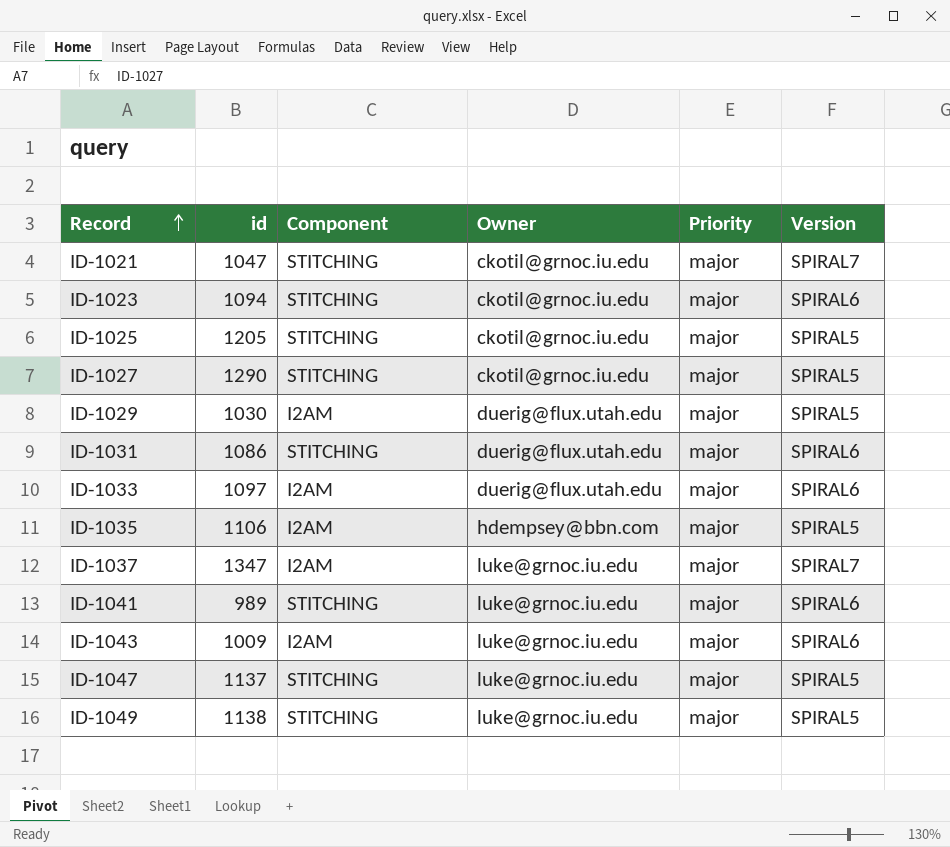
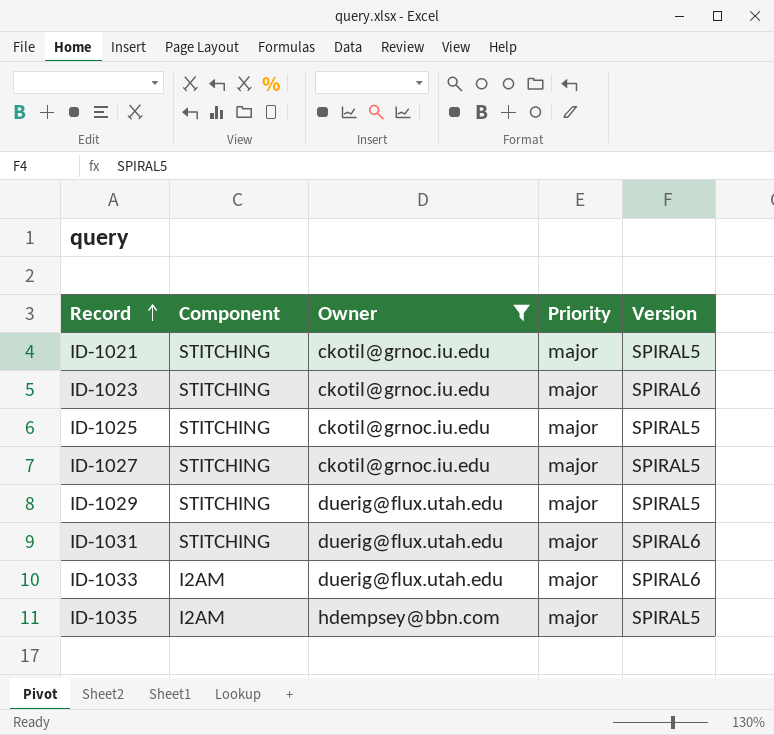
filter: none -> Owner != luke@grnoc.iu.edu
column id | position: 2 -> none
ID-1021 | Version: SPIRAL7 -> SPIRAL5
ID-1029 | Component: I2AM -> STITCHING

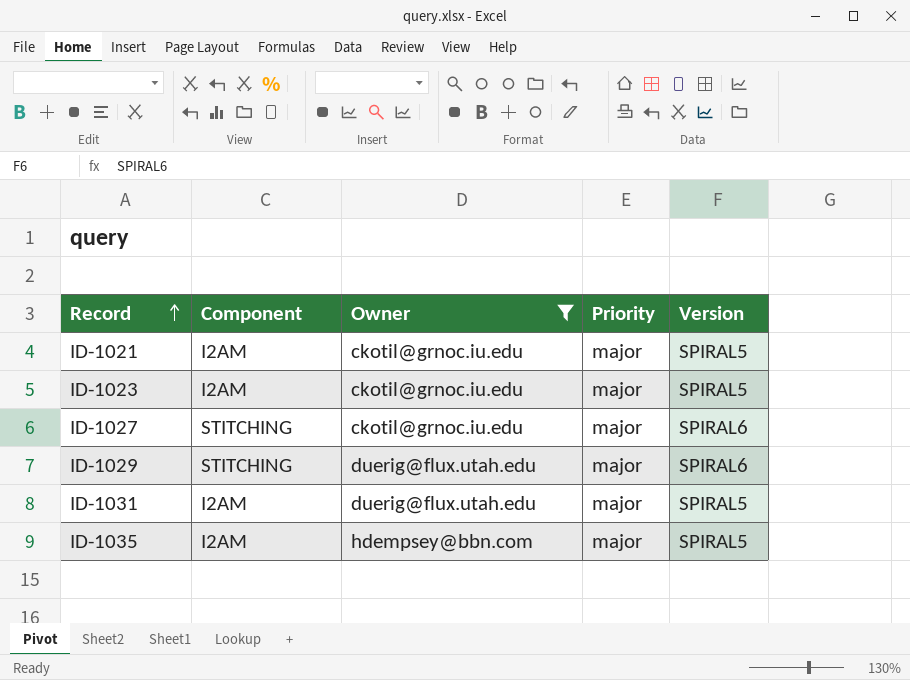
row ID-1025: STITCHING | ckotil@grnoc.iu.edu | major | SPIRAL5 -> none
row ID-1033: I2AM | duerig@flux.utah.edu | major | SPIRAL6 -> none
ID-1021 | Component: STITCHING -> I2AM
ID-1023 | Component: STITCHING -> I2AM
ID-1023 | Version: SPIRAL6 -> SPIRAL5
ID-1027 | Version: SPIRAL5 -> SPIRAL6
ID-1029 | Version: SPIRAL5 -> SPIRAL6
ID-1031 | Component: STITCHING -> I2AM
ID-1031 | Version: SPIRAL6 -> SPIRAL5

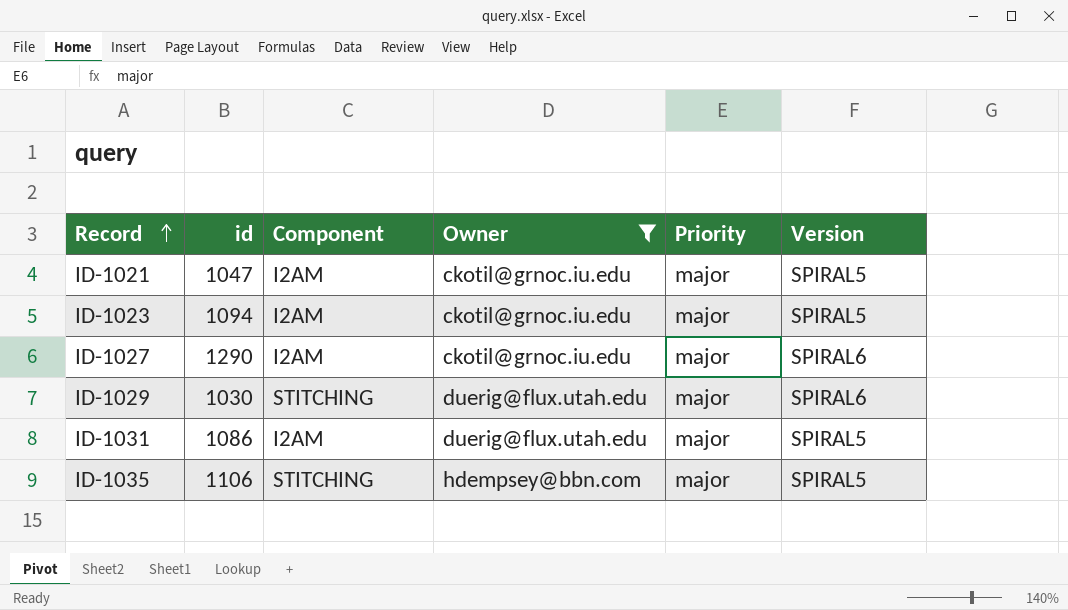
column id | position: none -> 2
ID-1027 | Component: STITCHING -> I2AM
ID-1035 | Component: I2AM -> STITCHING

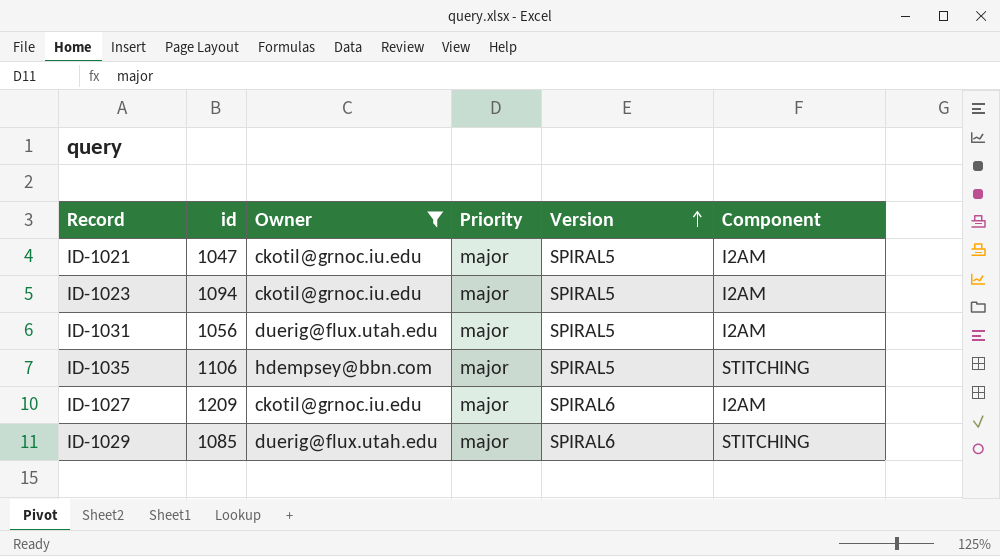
row order: Record ascending -> Version ascending
column Component | position: 3 -> 6
ID-1031 | id: 1086 -> 1056
ID-1027 | id: 1290 -> 1209
ID-1029 | id: 1030 -> 1085

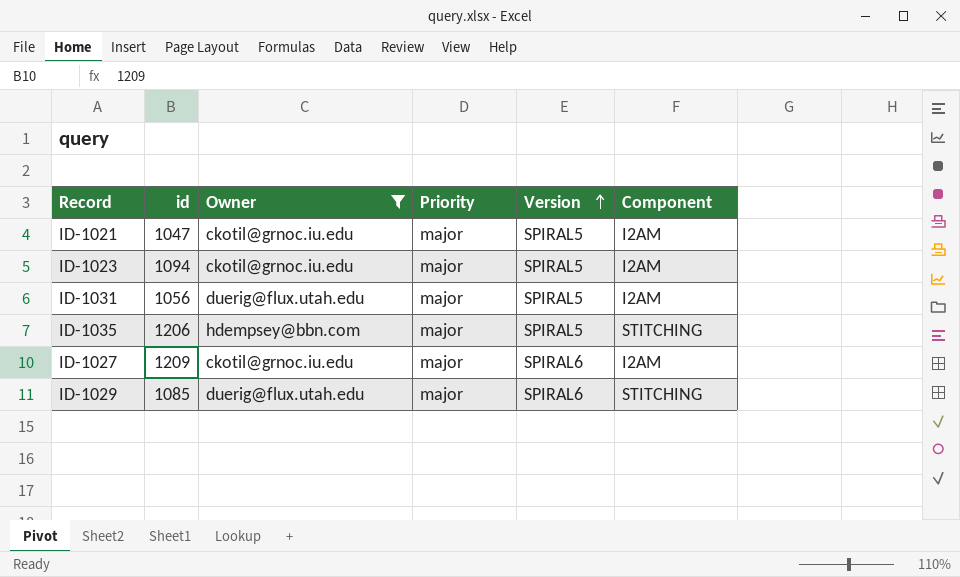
ID-1035 | id: 1106 -> 1206

